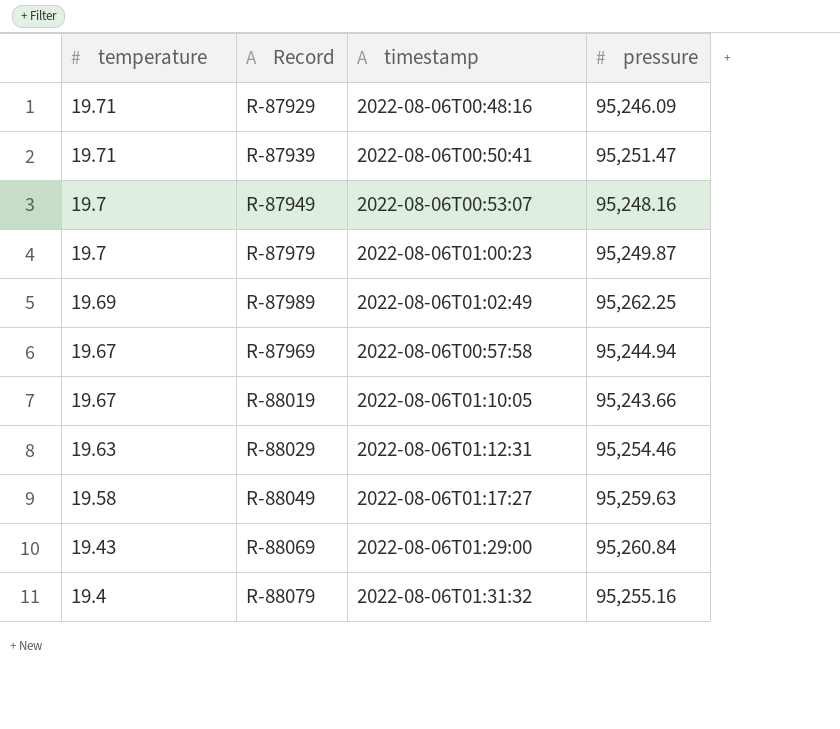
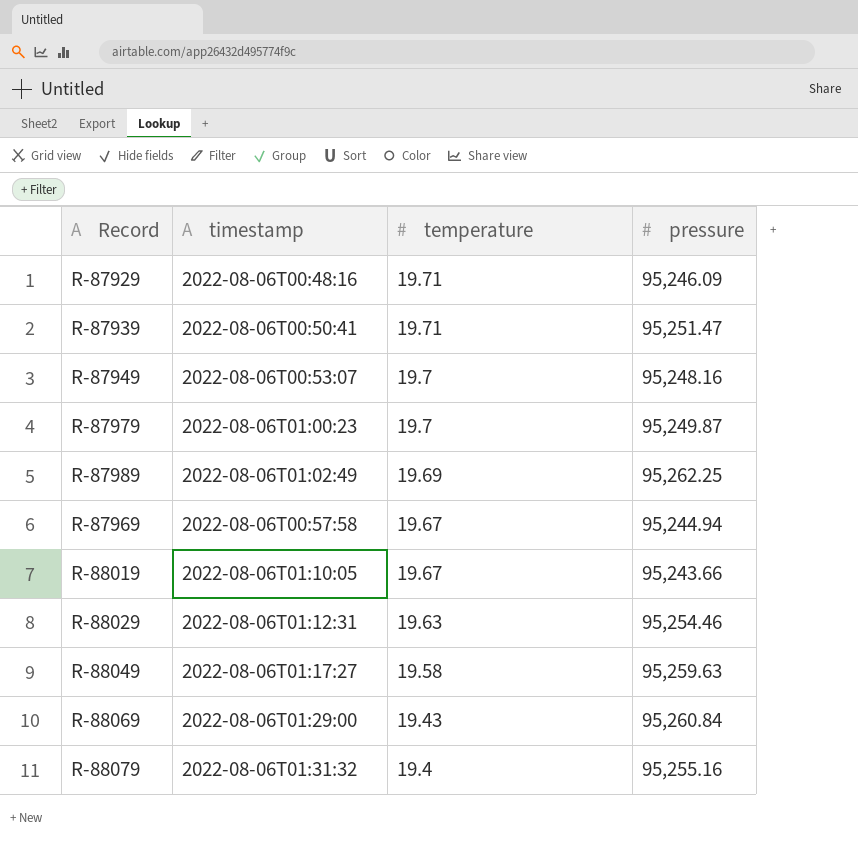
column temperature | position: 1 -> 3

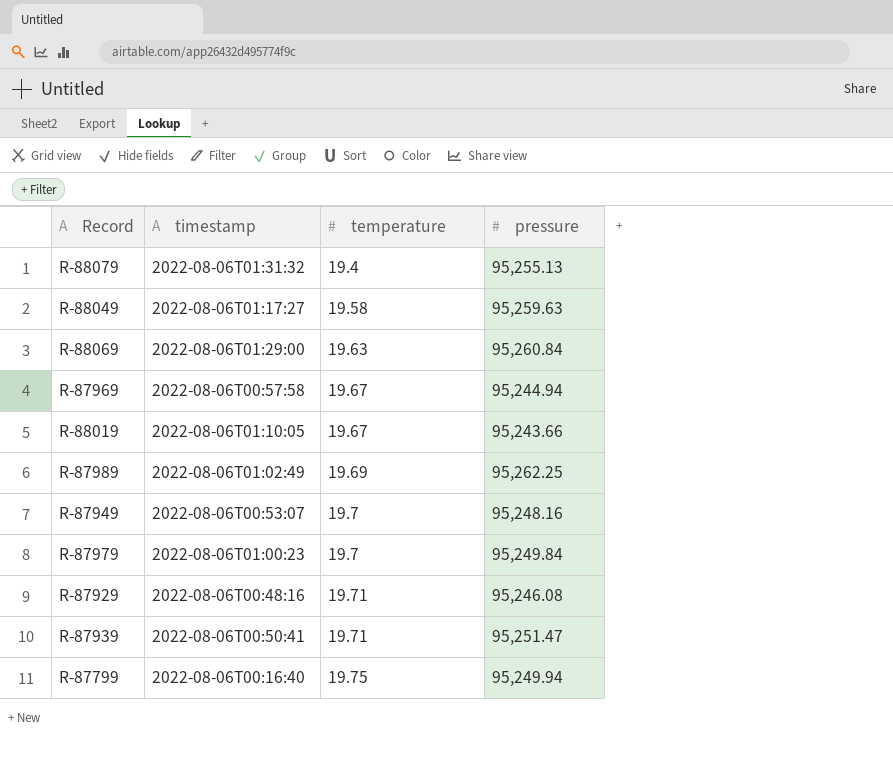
row order: temperature descending -> temperature ascending
row R-88029: 2022-08-06T01:12:31 | 19.63 | 95,254.46 -> none
R-88079 | pressure: 95,255.16 -> 95,255.13
R-88069 | temperature: 19.43 -> 19.63
R-87979 | pressure: 95,249.87 -> 95,249.84
R-87929 | pressure: 95,246.09 -> 95,246.08
row R-87799: none -> 2022-08-06T00:16:40 | 19.75 | 95,249.94

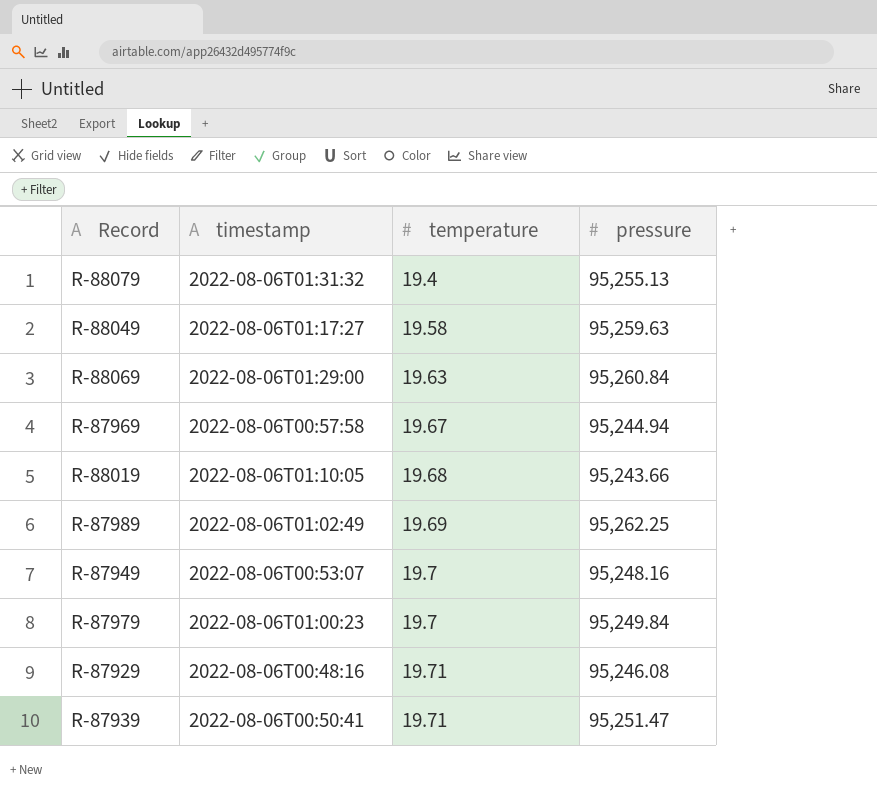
row R-87799: 2022-08-06T00:16:40 | 19.75 | 95,249.94 -> none
R-88019 | temperature: 19.67 -> 19.68

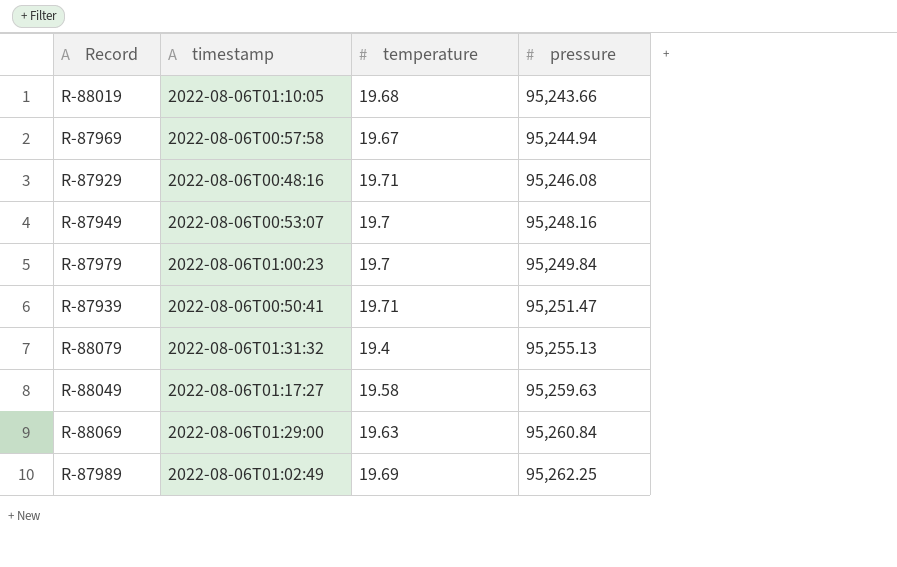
row order: temperature ascending -> pressure ascending

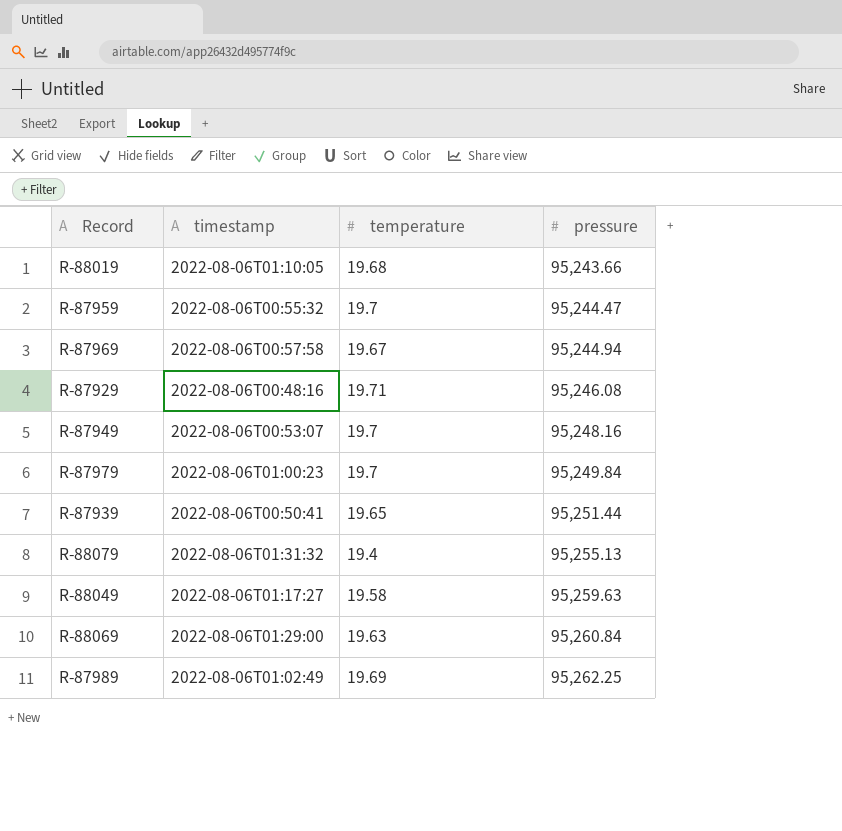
row R-87959: none -> 2022-08-06T00:55:32 | 19.7 | 95,244.47
R-87939 | temperature: 19.71 -> 19.65
R-87939 | pressure: 95,251.47 -> 95,251.44

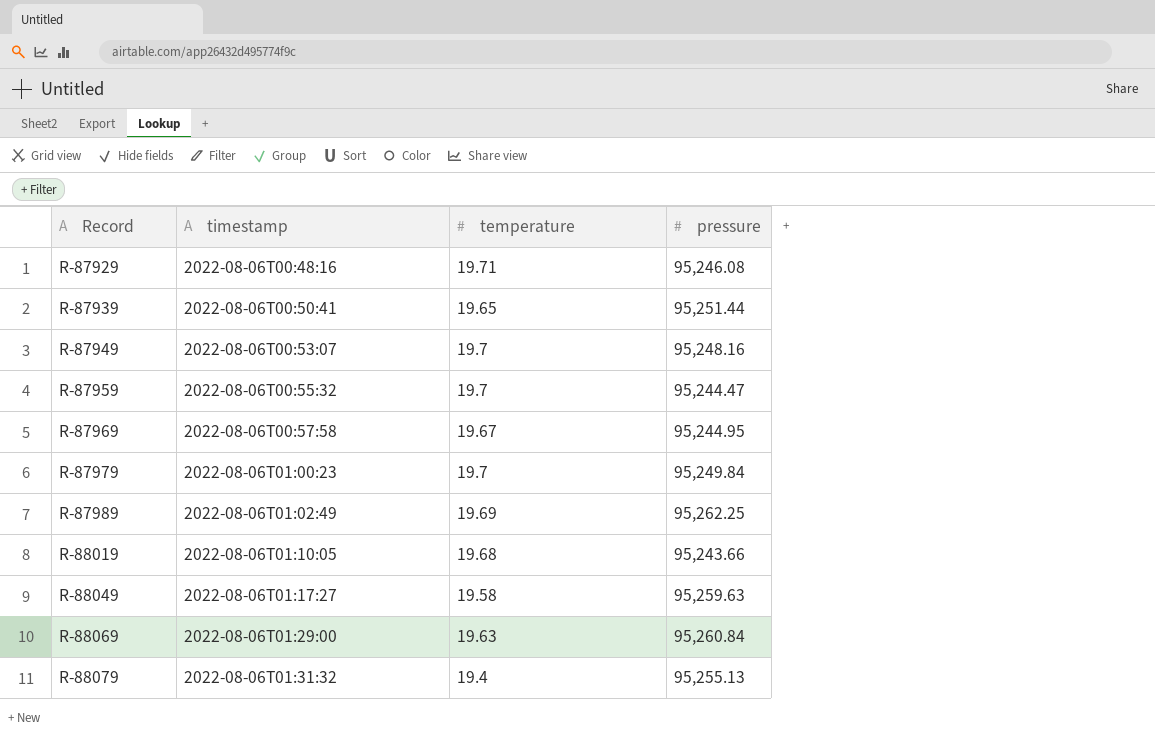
row order: pressure ascending -> Record ascending
R-87969 | pressure: 95,244.94 -> 95,244.95

